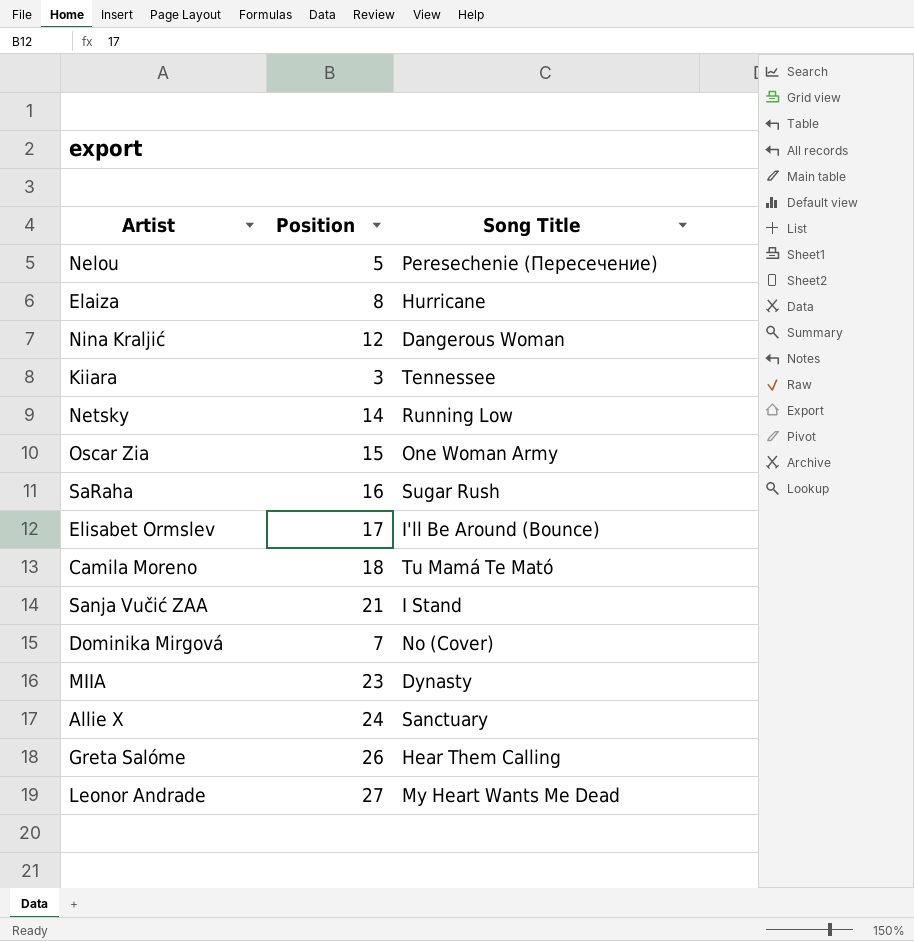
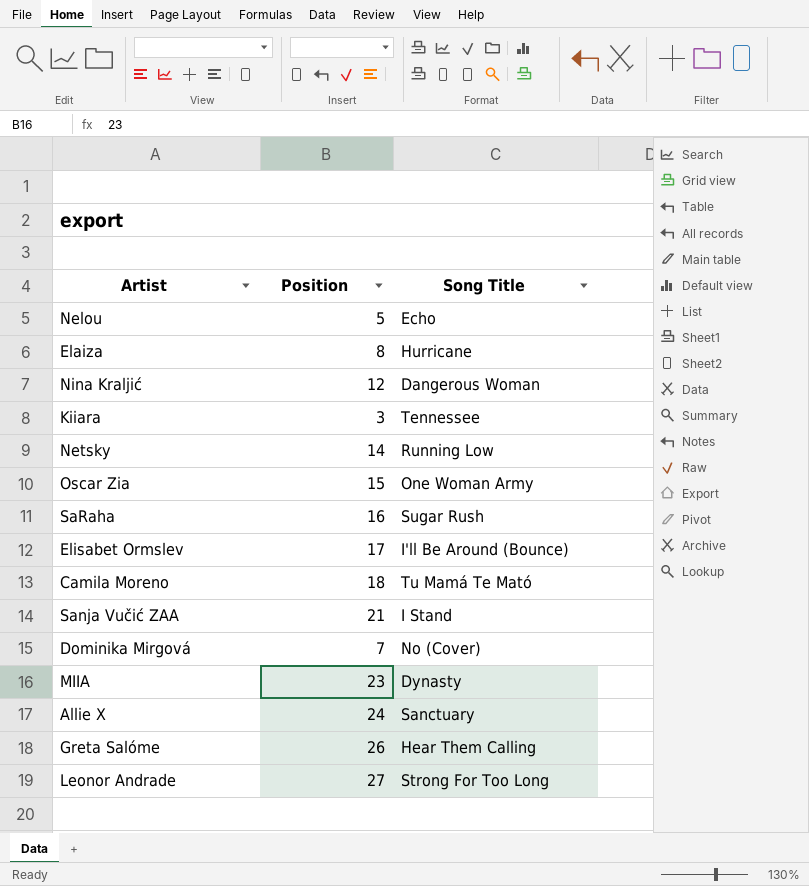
Nelou | Song Title: Peresechenie (Пересечение) -> Echo
Leonor Andrade | Song Title: My Heart Wants Me Dead -> Strong For Too Long

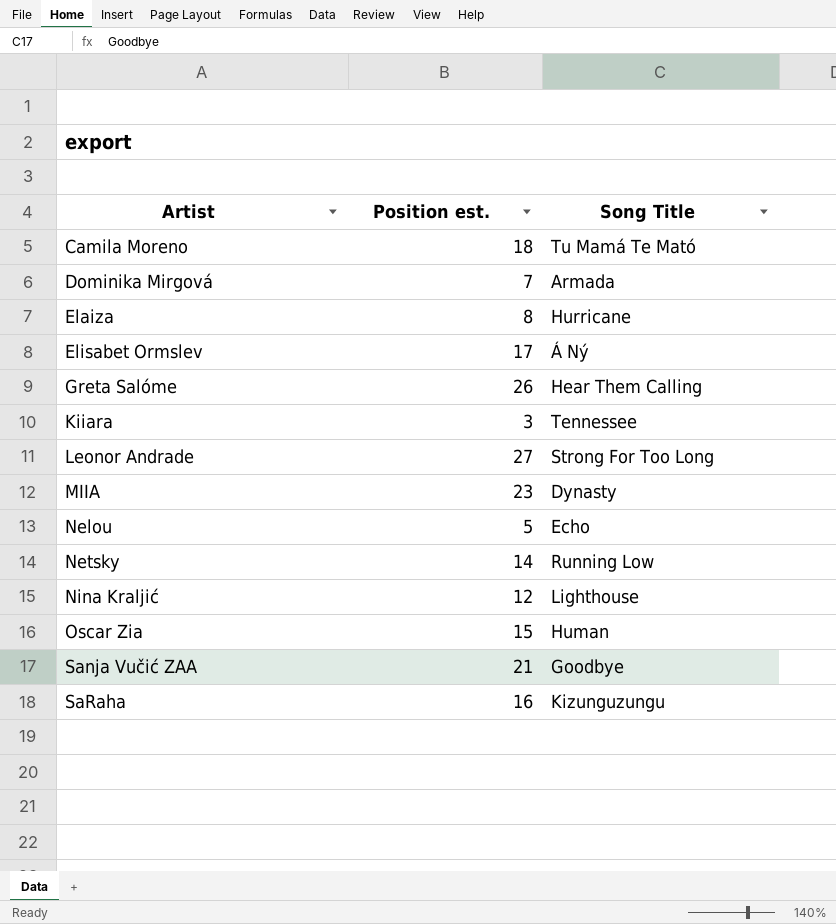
row order: none -> Artist ascending
column name: Position -> Position est.
row Allie X: 24 | Sanctuary -> none
Dominika Mirgová | Song Title: No (Cover) -> Armada
Elisabet Ormslev | Song Title: I'll Be Around (Bounce) -> Á Ný
Nina Kraljić | Song Title: Dangerous Woman -> Lighthouse
Oscar Zia | Song Title: One Woman Army -> Human
Sanja Vučić ZAA | Song Title: I Stand -> Goodbye
SaRaha | Song Title: Sugar Rush -> Kizunguzungu

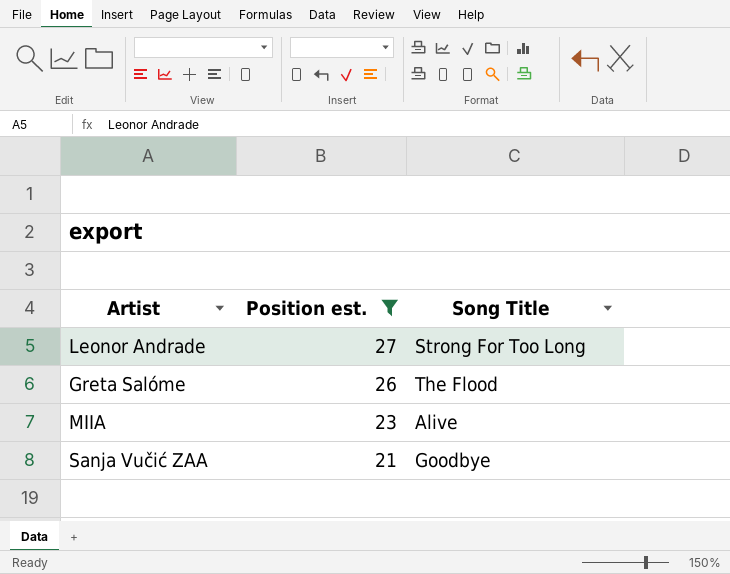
filter: none -> Position est. >= 21
row order: Artist ascending -> Position est. descending
Greta Salóme | Song Title: Hear Them Calling -> The Flood
MIIA | Song Title: Dynasty -> Alive

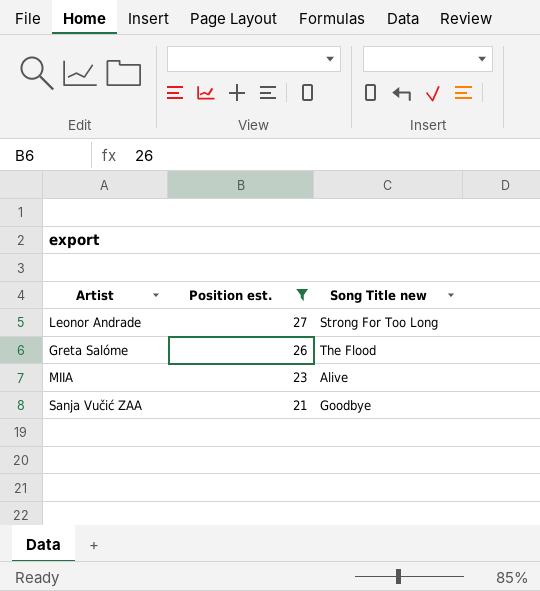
column name: Song Title -> Song Title new

